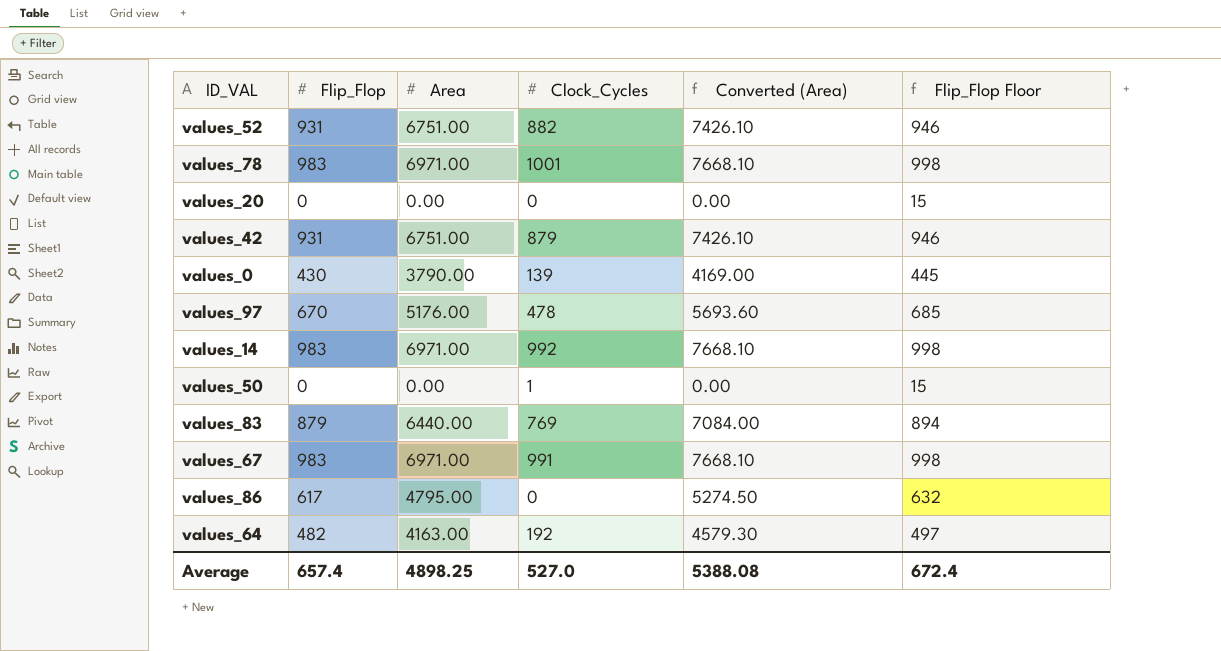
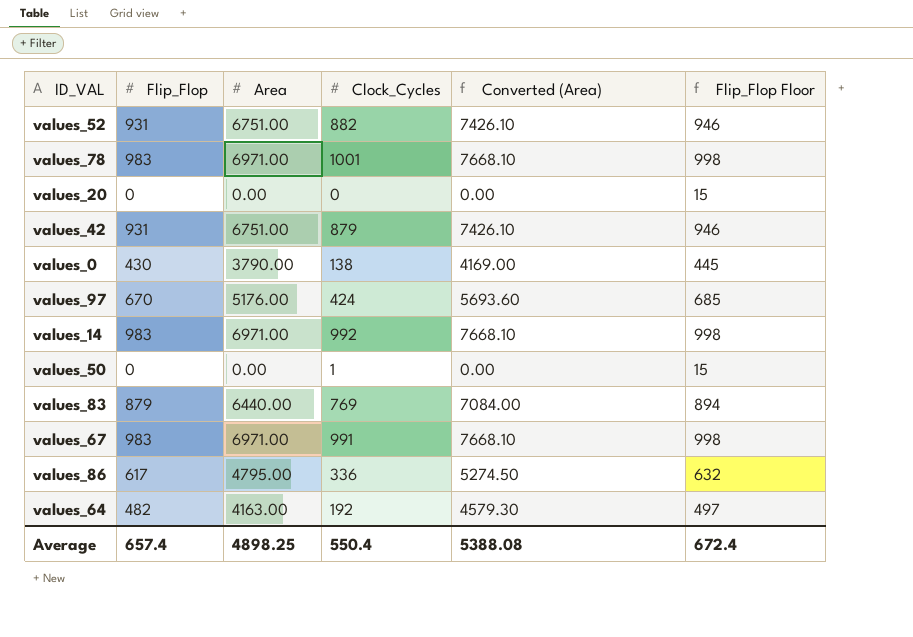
values_0 | Clock_Cycles: 139 -> 138
values_97 | Clock_Cycles: 478 -> 424
values_86 | Clock_Cycles: 0 -> 336
Average | Clock_Cycles: 527.0 -> 550.4

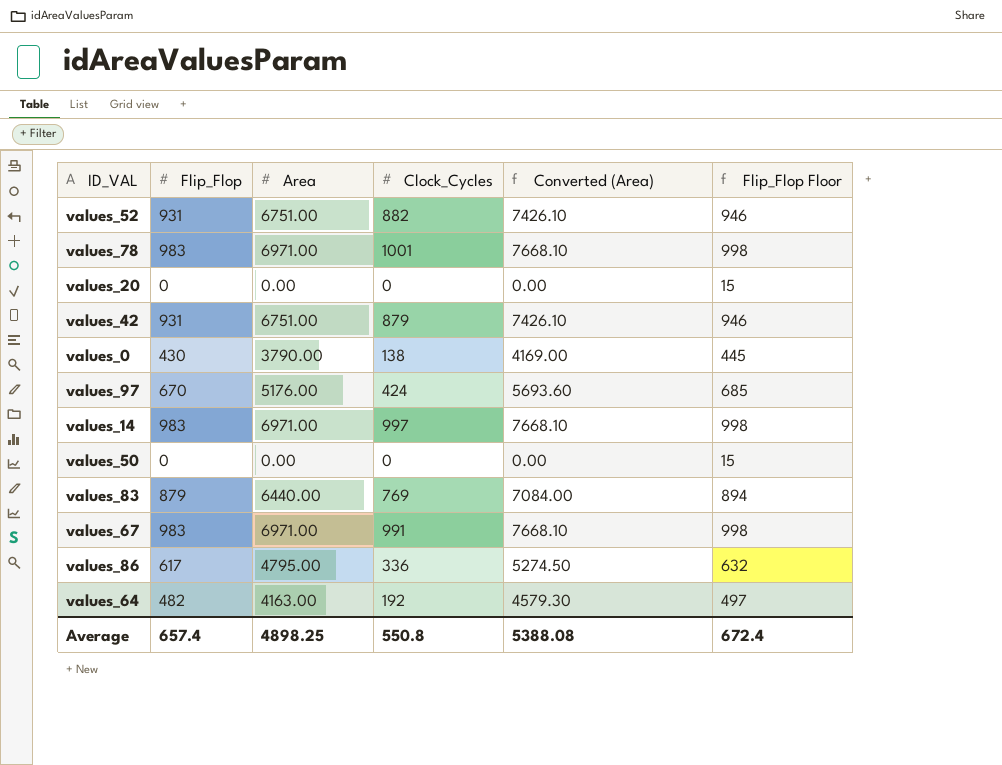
values_14 | Clock_Cycles: 992 -> 997
values_50 | Clock_Cycles: 1 -> 0
Average | Clock_Cycles: 550.4 -> 550.8

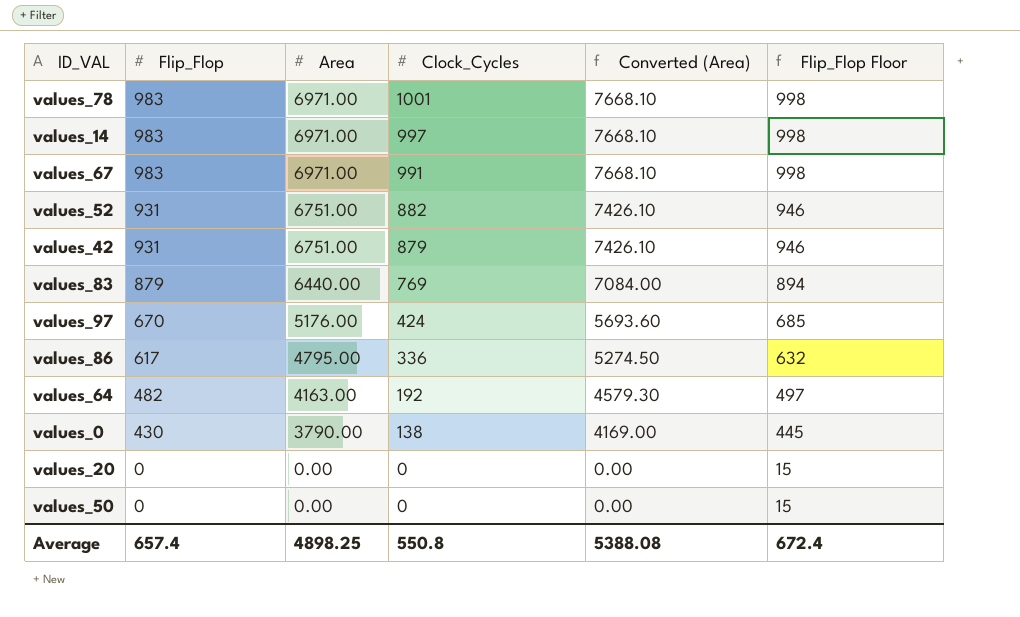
row order: none -> Flip_Flop descending

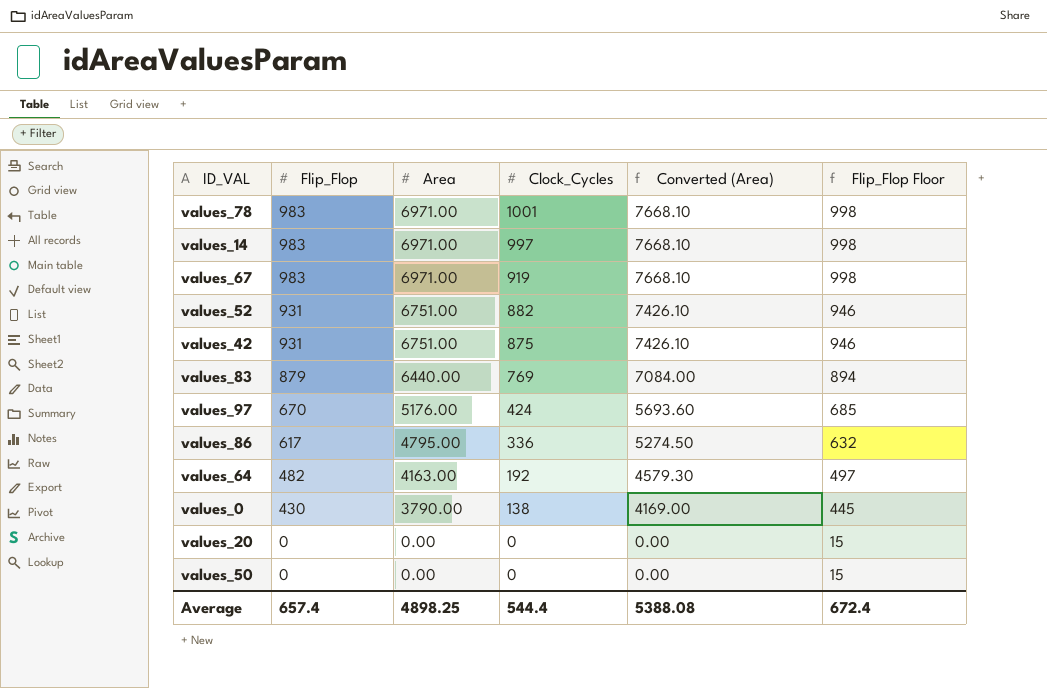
values_67 | Clock_Cycles: 991 -> 919
values_42 | Clock_Cycles: 879 -> 875
Average | Clock_Cycles: 550.8 -> 544.4

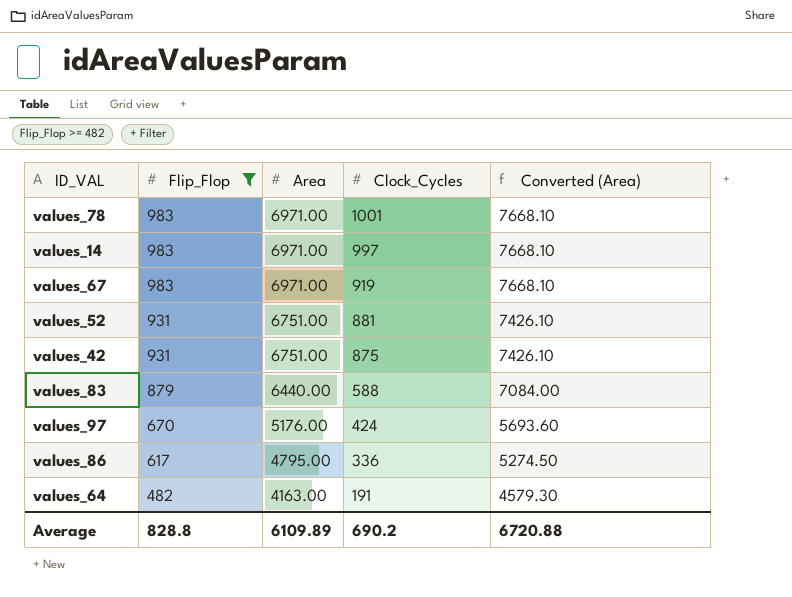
filter: none -> Flip_Flop >= 482
column Flip_Flop Floor | formula: [Flip_Flop] + 15 -> none
values_52 | Clock_Cycles: 882 -> 881
values_83 | Clock_Cycles: 769 -> 588
values_64 | Clock_Cycles: 192 -> 191
Average | Flip_Flop: 657.4 -> 828.8
Average | Area: 4898.25 -> 6109.89
Average | Clock_Cycles: 544.4 -> 690.2
Average | Converted (Area): 5388.08 -> 6720.88

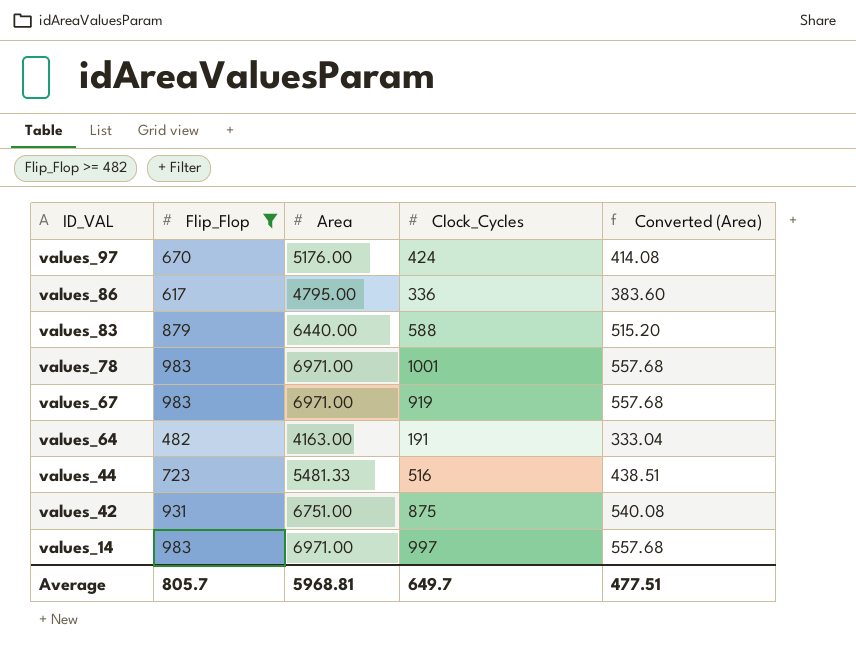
row order: Flip_Flop descending -> ID_VAL descending
column Converted (Area) | formula: [Area] * 1.1 -> [Area] * 0.08
row values_52: 931 | 6751.00 | 881 | 7426.10 -> none
row values_44: none -> 723 | 5481.33 | 516 | 438.51
Average | Flip_Flop: 828.8 -> 805.7
Average | Area: 6109.89 -> 5968.81
Average | Clock_Cycles: 690.2 -> 649.7
Average | Converted (Area): 6720.88 -> 477.51

